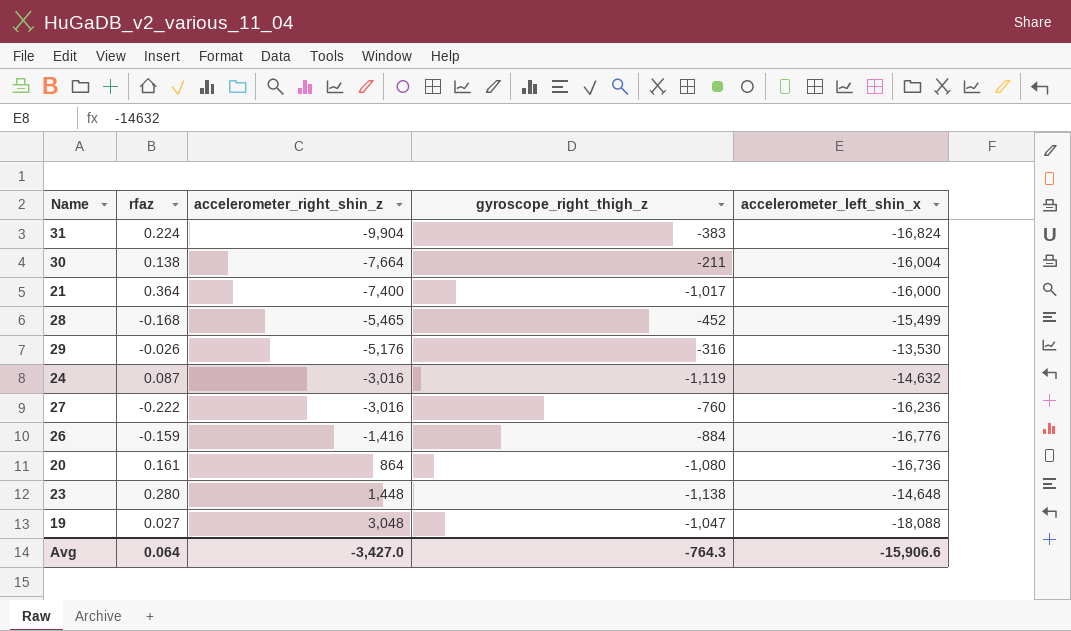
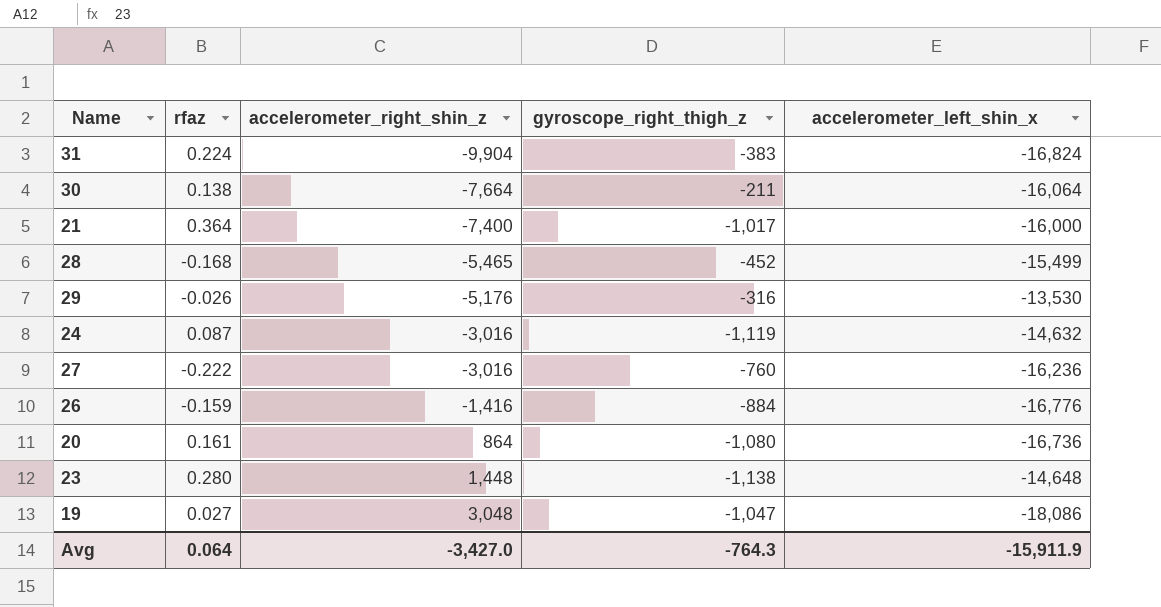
30 | accelerometer_left_shin_x: -16,004 -> -16,064
19 | accelerometer_left_shin_x: -18,088 -> -18,086
Avg | accelerometer_left_shin_x: -15,906.6 -> -15,911.9

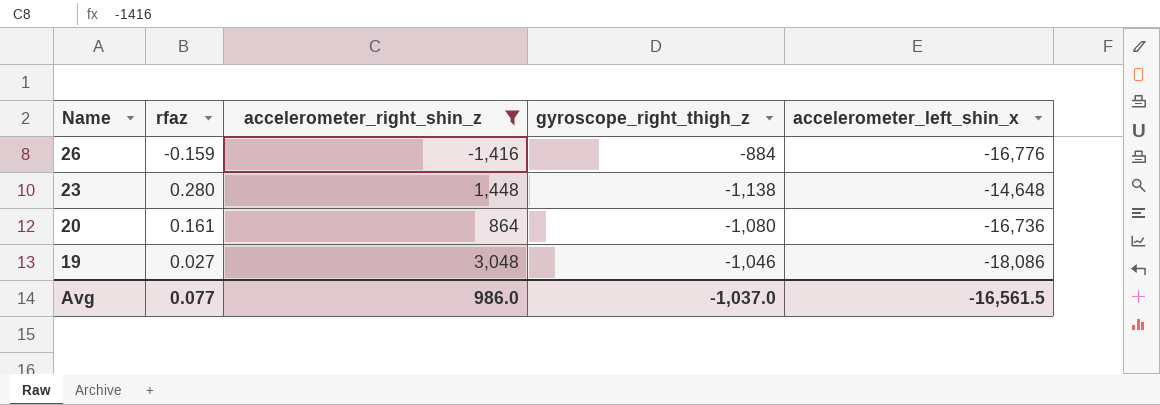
filter: none -> accelerometer_right_shin_z >= -1,416
row order: accelerometer_right_shin_z ascending -> Name descending
19 | gyroscope_right_thigh_z: -1,047 -> -1,046
Avg | rfaz: 0.064 -> 0.077
Avg | accelerometer_right_shin_z: -3,427.0 -> 986.0
Avg | gyroscope_right_thigh_z: -764.3 -> -1,037.0
Avg | accelerometer_left_shin_x: -15,911.9 -> -16,561.5

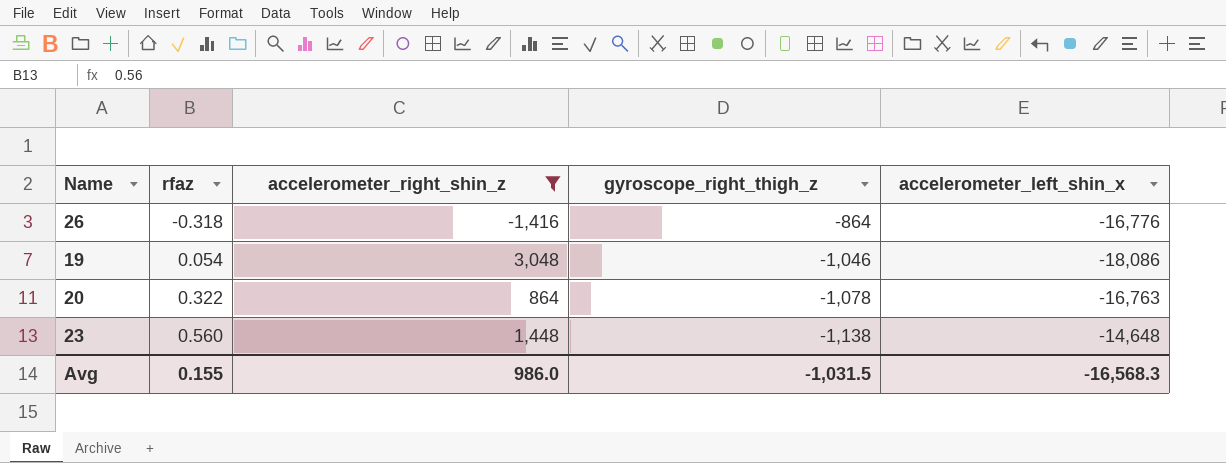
row order: Name descending -> rfaz ascending
26 | rfaz: -0.159 -> -0.318
26 | gyroscope_right_thigh_z: -884 -> -864
19 | rfaz: 0.027 -> 0.054
20 | rfaz: 0.161 -> 0.322
20 | gyroscope_right_thigh_z: -1,080 -> -1,078
20 | accelerometer_left_shin_x: -16,736 -> -16,763
23 | rfaz: 0.280 -> 0.560
Avg | rfaz: 0.077 -> 0.155
Avg | gyroscope_right_thigh_z: -1,037.0 -> -1,031.5
Avg | accelerometer_left_shin_x: -16,561.5 -> -16,568.3

